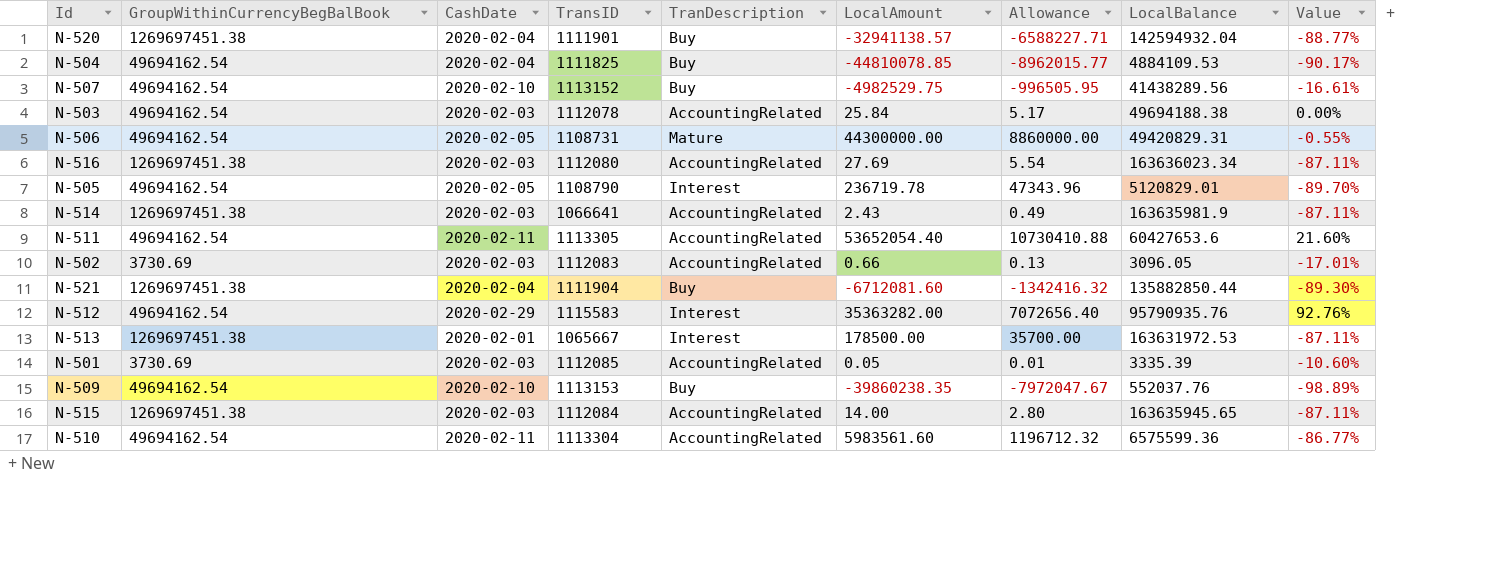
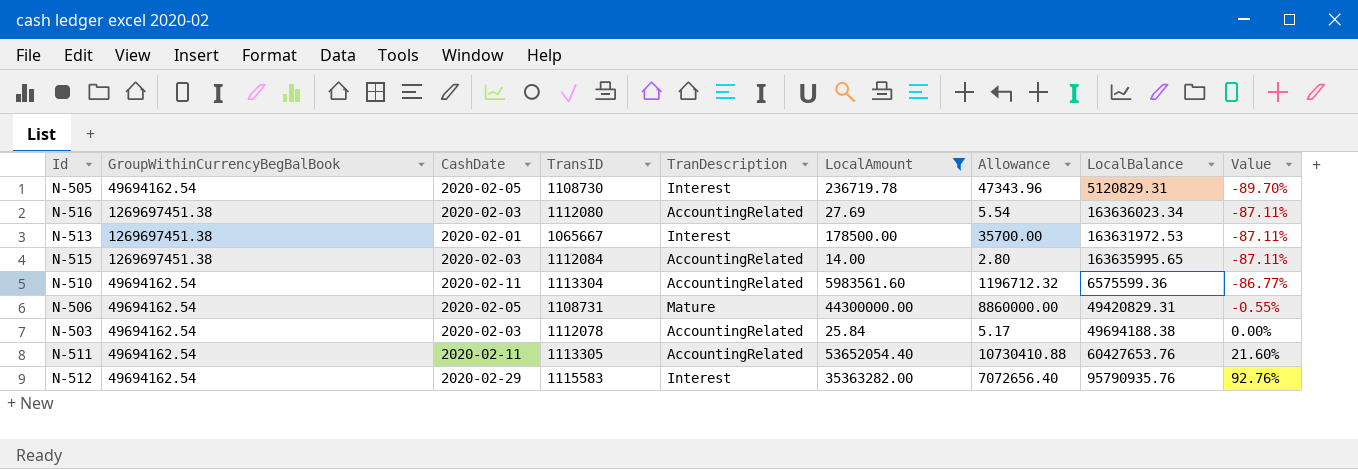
filter: none -> LocalAmount >= 14.00
row order: none -> Value ascending
N-505 | TransID: 1108790 -> 1108730
N-505 | LocalBalance: 5120829.01 -> 5120829.31
N-515 | LocalBalance: 163635945.65 -> 163635995.65
N-511 | LocalBalance: 60427653.6 -> 60427653.76

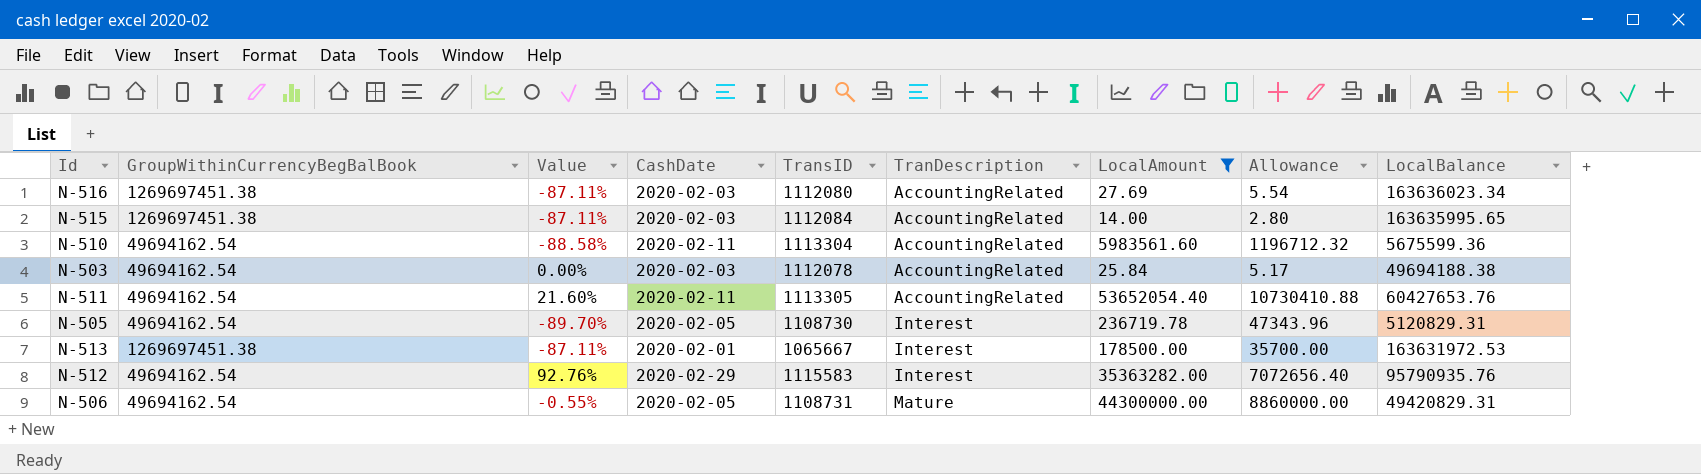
row order: Value ascending -> TranDescription ascending
column Value | position: 9 -> 3
N-510 | Value: -86.77% -> -88.58%
N-510 | LocalBalance: 6575599.36 -> 5675599.36

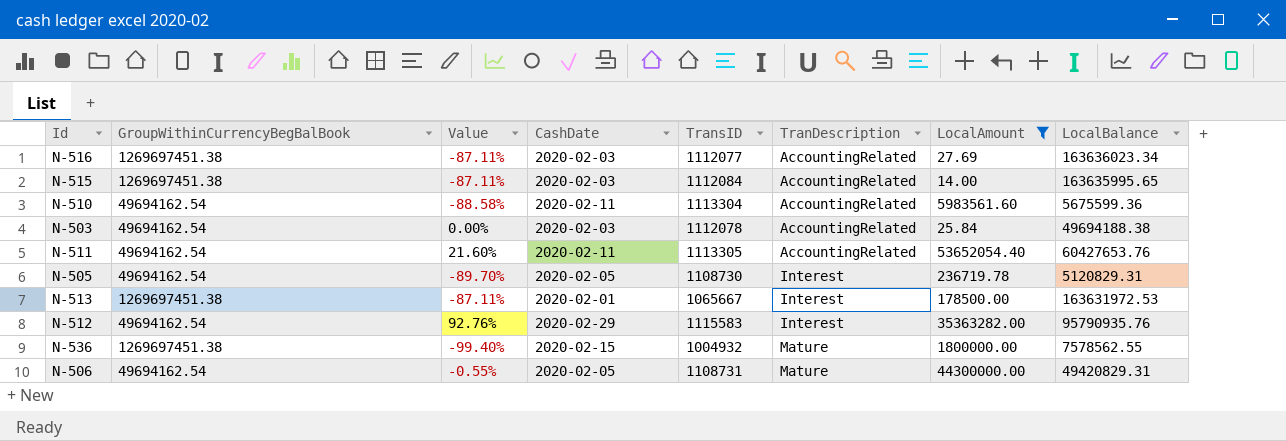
column Allowance | formula: [LocalAmount] * 0.2 -> none
N-516 | TransID: 1112080 -> 1112077
row N-536: none -> 1269697451.38 | -99.40% | 2020-02-15 | 1004932 | Mature | 1800000.00 | 7578562.55

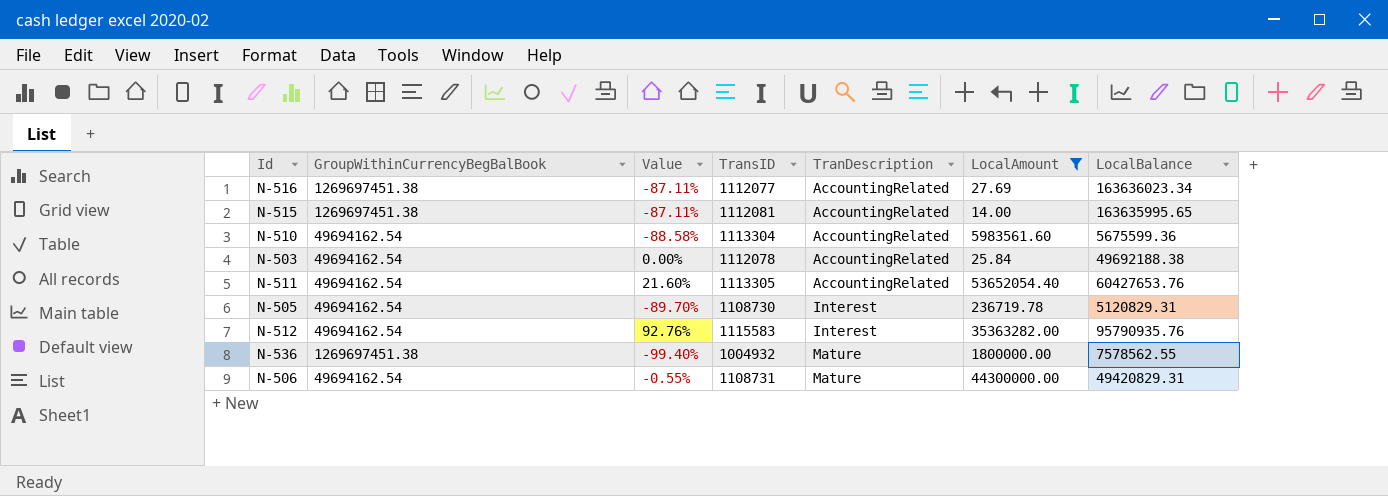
column CashDate | position: 4 -> none
row N-513: 1269697451.38 | -87.11% | 2020-02-01 | 1065667 | Interest | 178500.00 | 163631972.53 -> none
N-515 | TransID: 1112084 -> 1112081
N-503 | LocalBalance: 49694188.38 -> 49692188.38

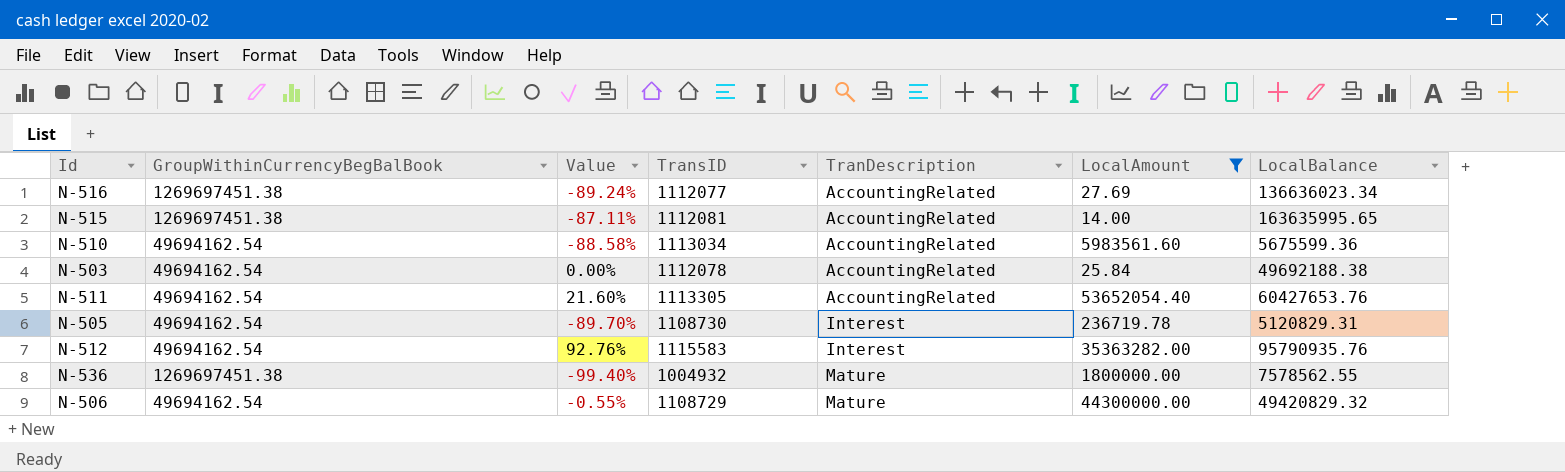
N-516 | Value: -87.11% -> -89.24%
N-516 | LocalBalance: 163636023.34 -> 136636023.34
N-510 | TransID: 1113304 -> 1113034
N-506 | TransID: 1108731 -> 1108729
N-506 | LocalBalance: 49420829.31 -> 49420829.32

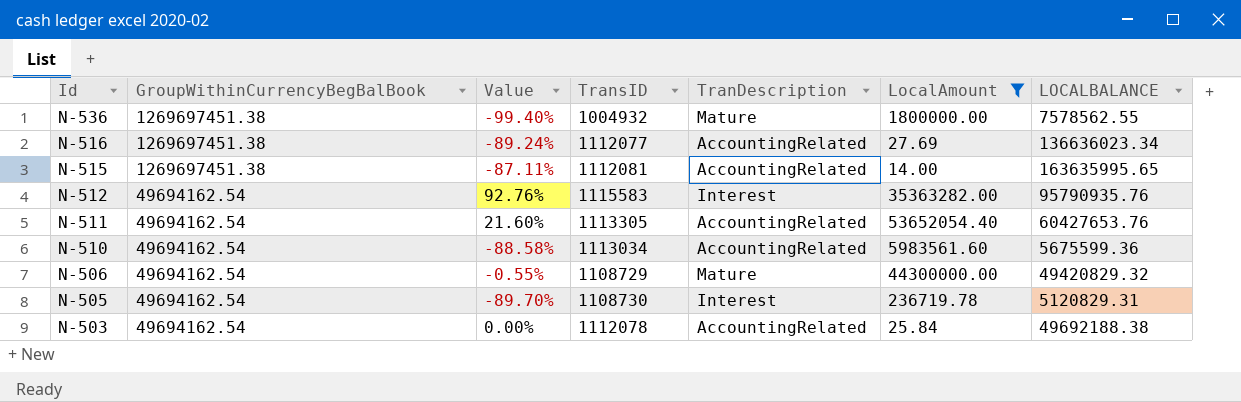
row order: TranDescription ascending -> Id descending
column name: LocalBalance -> LOCALBALANCE

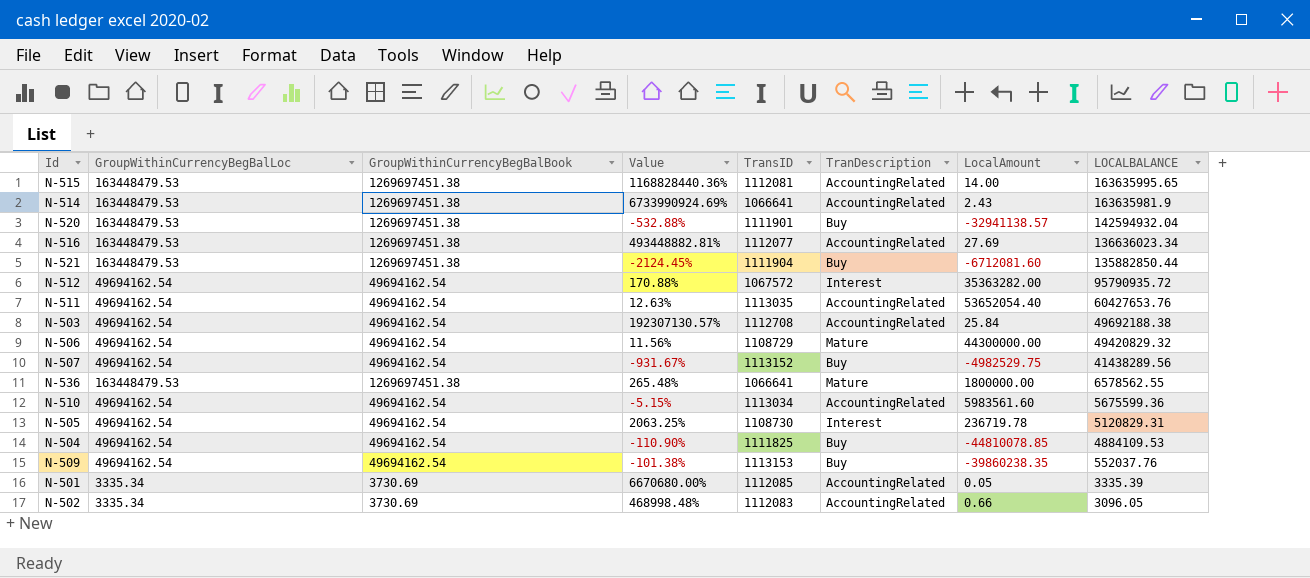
filter: LocalAmount >= 14.00 -> none
row order: Id descending -> LOCALBALANCE descending
column GroupWithinCurrencyBegBalLoc | position: none -> 2
column Value | formula: ([LOCALBALANCE] - [GroupWithinCurrencyBegBalBook]) / [GroupWithinCurrencyBegBalBook] -> ([LOCALBALANCE] - [LocalAmount]) / [LocalAmount]
N-512 | TransID: 1115583 -> 1067572
N-512 | LOCALBALANCE: 95790935.76 -> 95790935.72
N-511 | TransID: 1113305 -> 1113035
N-503 | TransID: 1112078 -> 1112708
N-536 | TransID: 1004932 -> 1066641
N-536 | LOCALBALANCE: 7578562.55 -> 6578562.55

